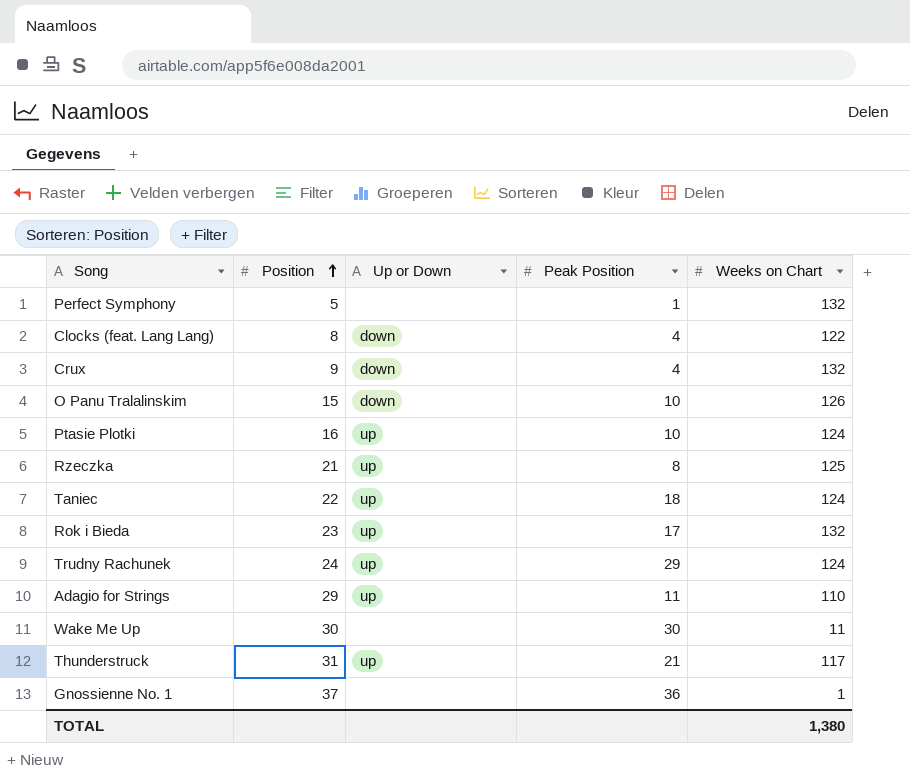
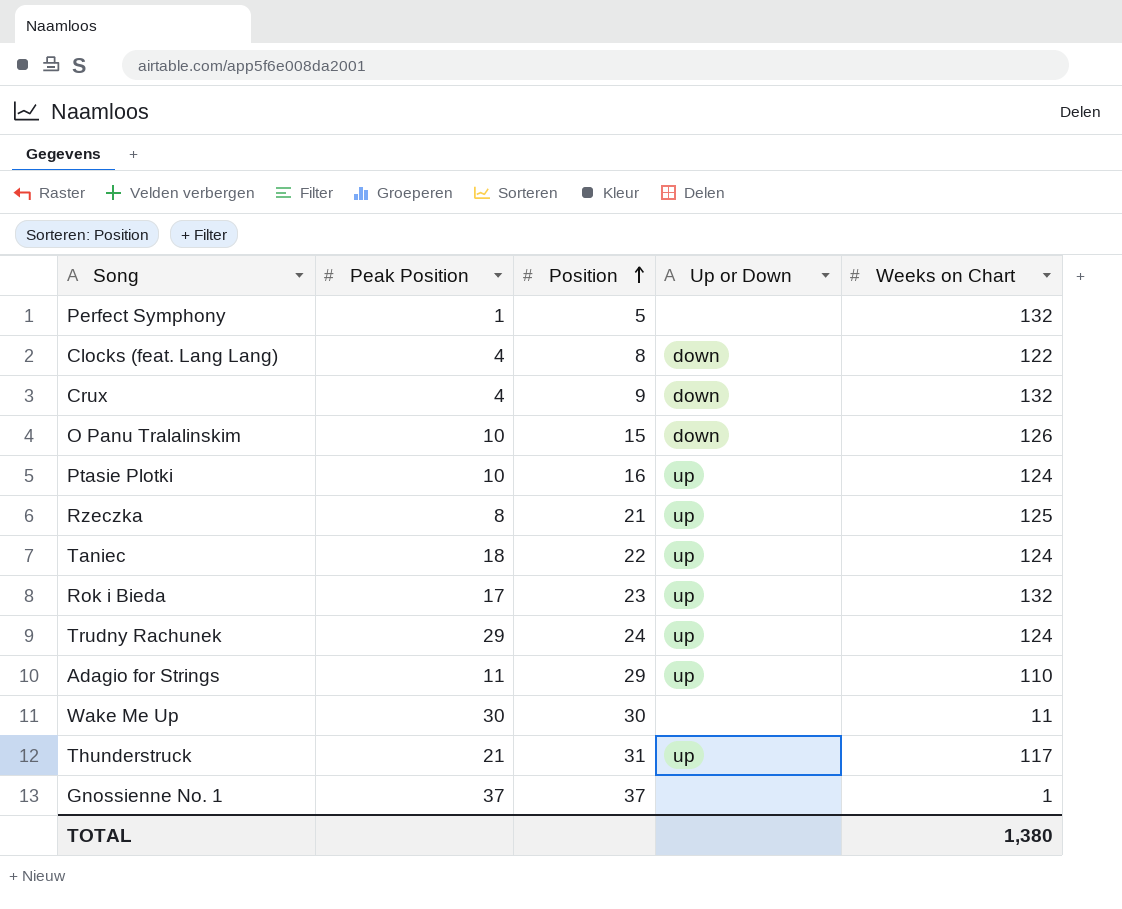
column Peak Position | position: 4 -> 2
Gnossienne No. 1 | Peak Position: 36 -> 37

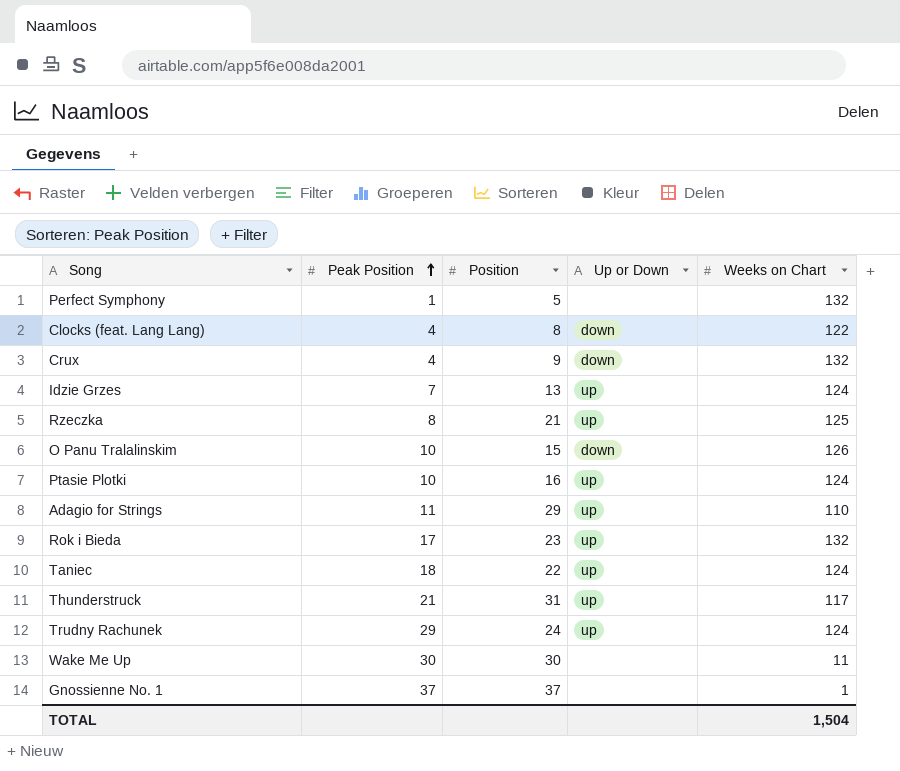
row order: Position ascending -> Peak Position ascending
row Idzie Grzes: none -> 7 | 13 | up | 124
TOTAL | Weeks on Chart: 1,380 -> 1,504

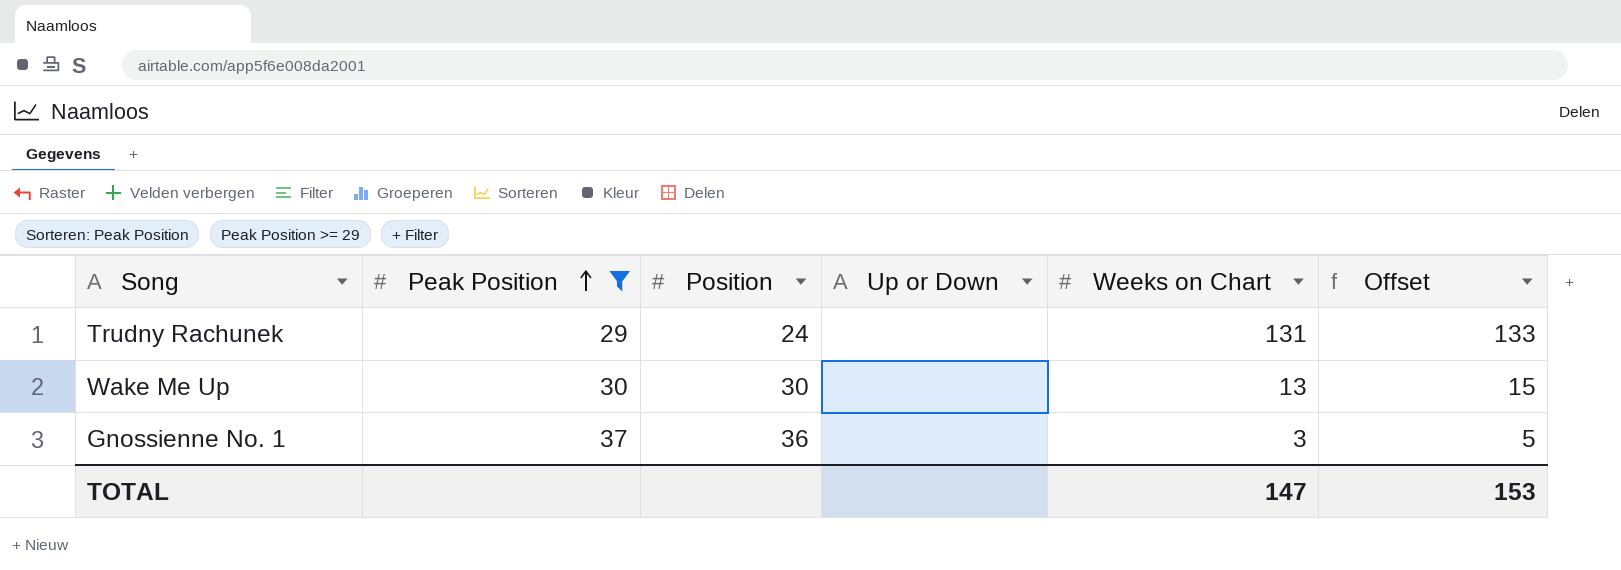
filter: none -> Peak Position >= 29
column Offset | formula: none -> [Weeks on Chart] + 2
Trudny Rachunek | Up or Down: up -> none
Trudny Rachunek | Weeks on Chart: 124 -> 131
Wake Me Up | Weeks on Chart: 11 -> 13
Gnossienne No. 1 | Position: 37 -> 36
Gnossienne No. 1 | Weeks on Chart: 1 -> 3
TOTAL | Weeks on Chart: 1,504 -> 147

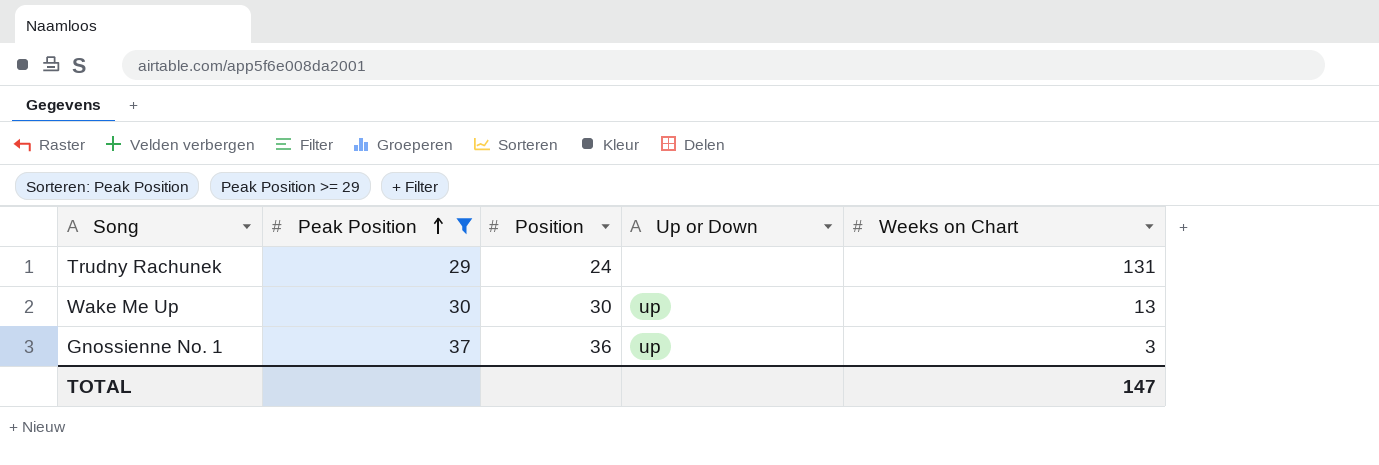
column Offset | formula: [Weeks on Chart] + 2 -> none
Wake Me Up | Up or Down: none -> up
Gnossienne No. 1 | Up or Down: none -> up

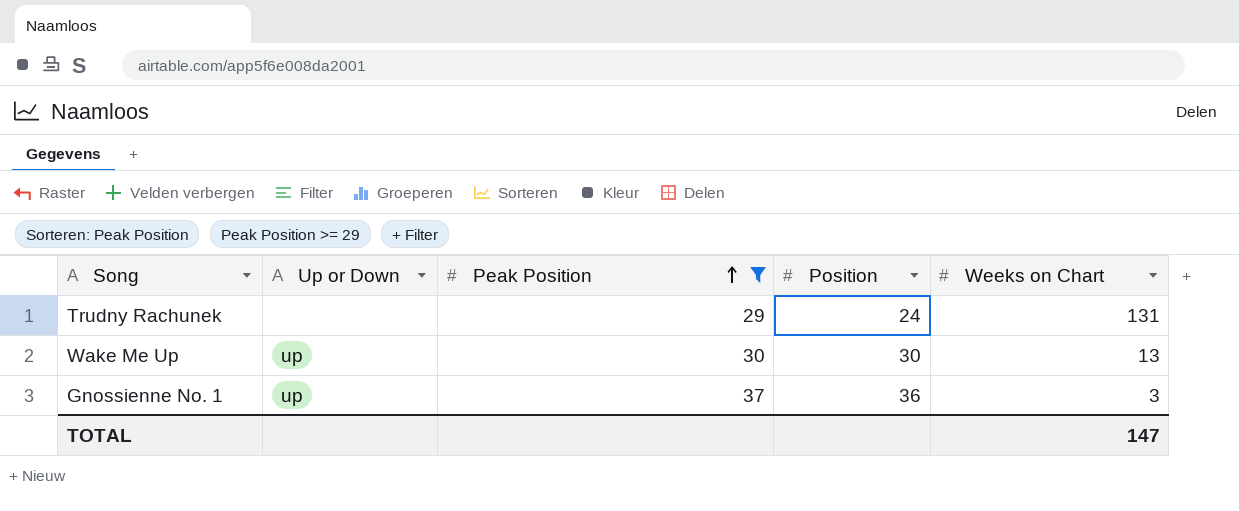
column Up or Down | position: 4 -> 2

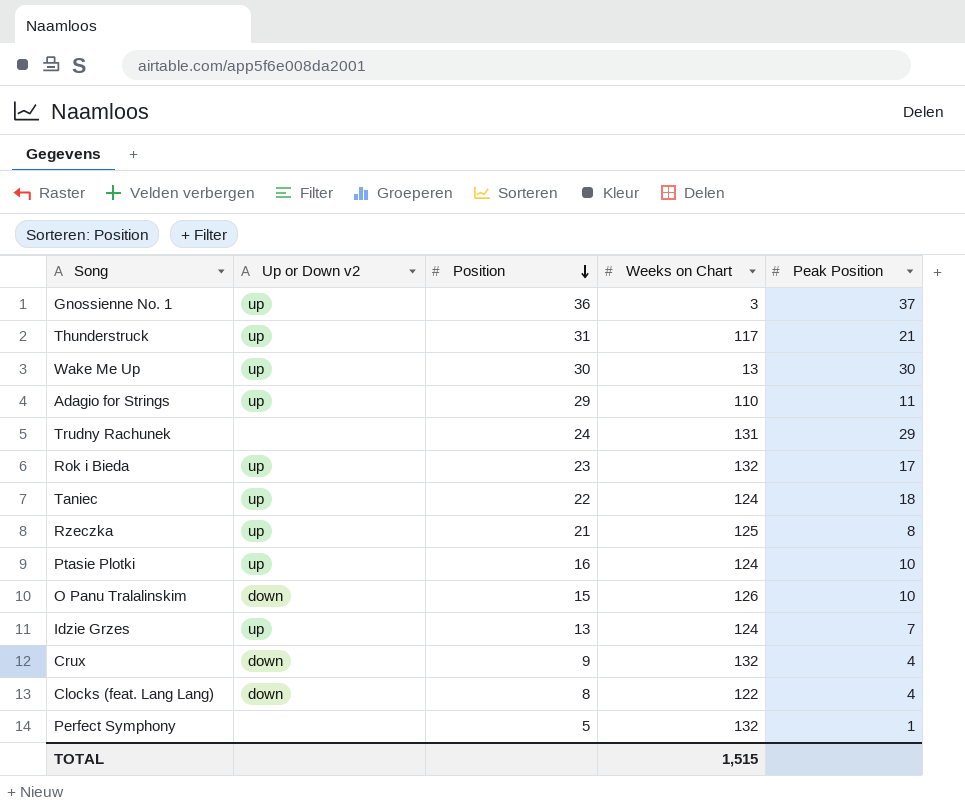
filter: Peak Position >= 29 -> none
row order: Peak Position ascending -> Position descending
column name: Up or Down -> Up or Down v2
column Peak Position | position: 3 -> 5
TOTAL | Weeks on Chart: 147 -> 1,515

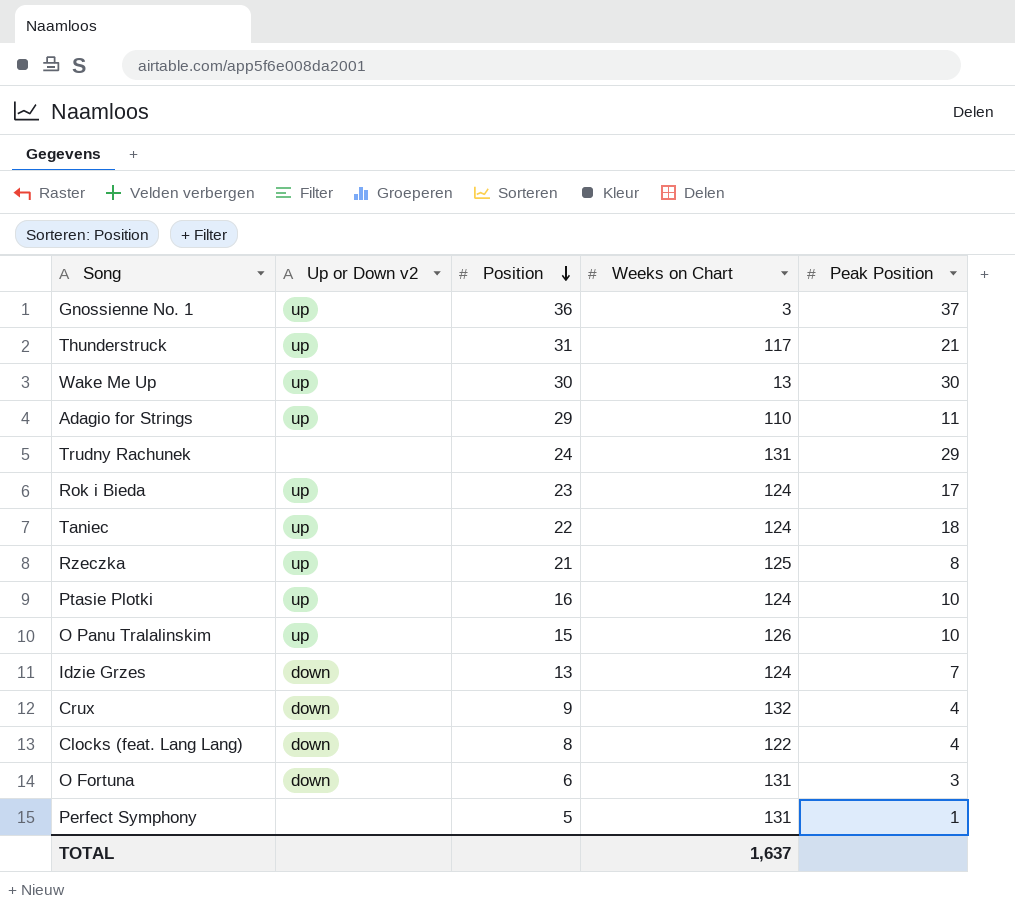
Rok i Bieda | Weeks on Chart: 132 -> 124
O Panu Tralalinskim | Up or Down v2: down -> up
Idzie Grzes | Up or Down v2: up -> down
row O Fortuna: none -> down | 6 | 131 | 3
Perfect Symphony | Weeks on Chart: 132 -> 131
TOTAL | Weeks on Chart: 1,515 -> 1,637

